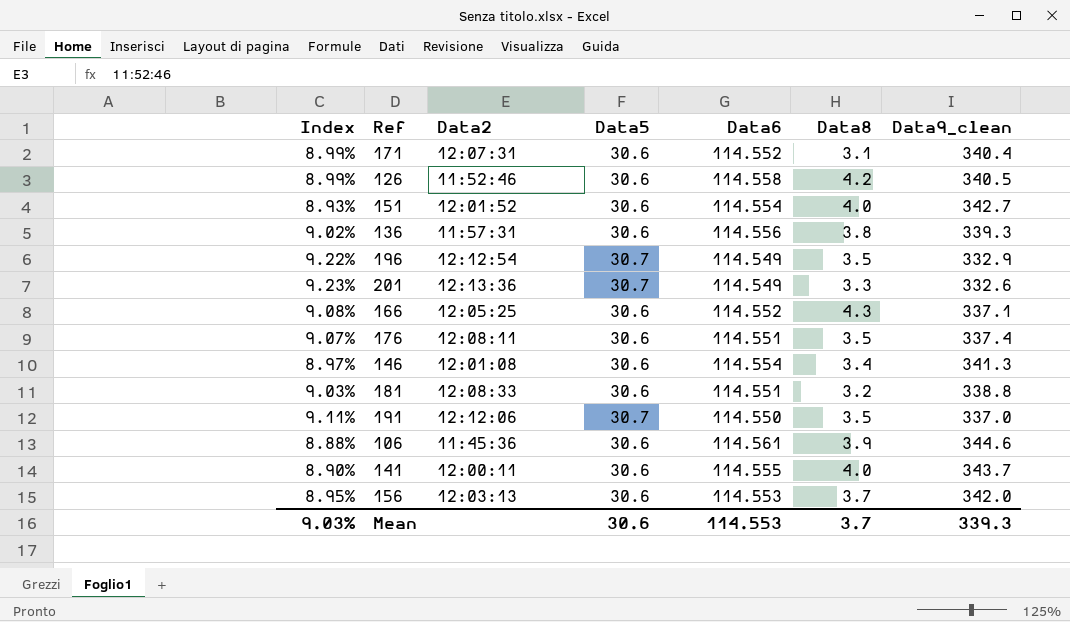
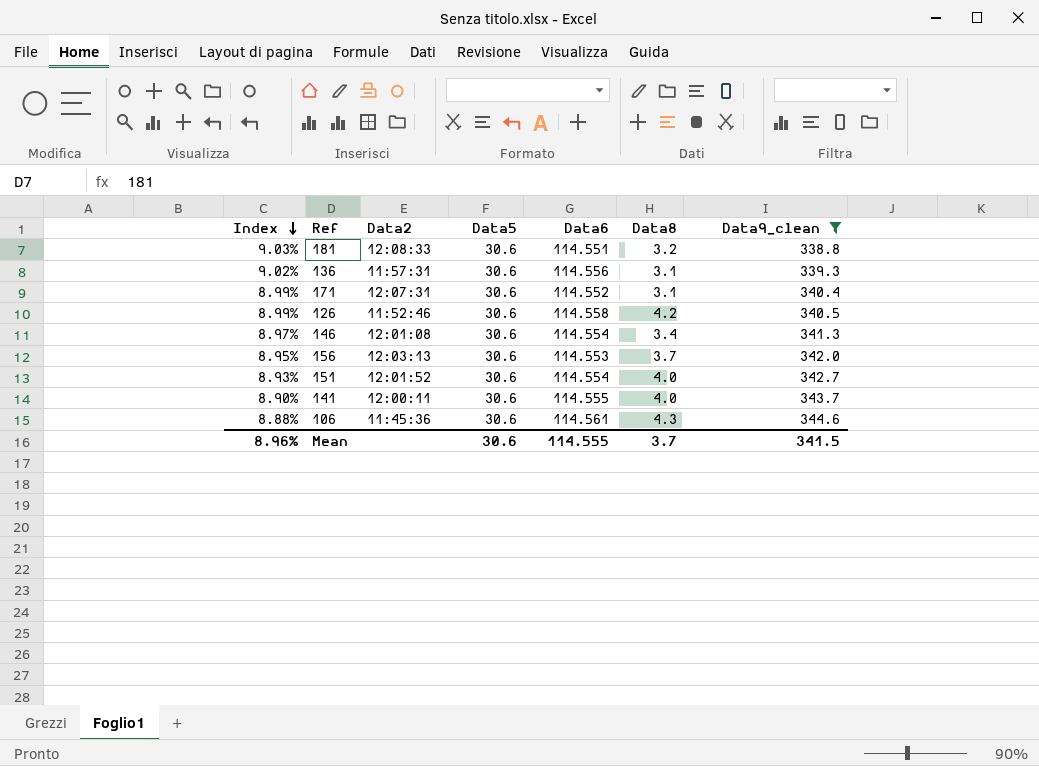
filter: none -> Data9_clean >= 338.8
row order: none -> Index descending
136 | Data8: 3.8 -> 3.1
106 | Data8: 3.9 -> 4.3
Mean | Index: 9.03% -> 8.96%
Mean | Data6: 114.553 -> 114.555
Mean | Data9_clean: 339.3 -> 341.5

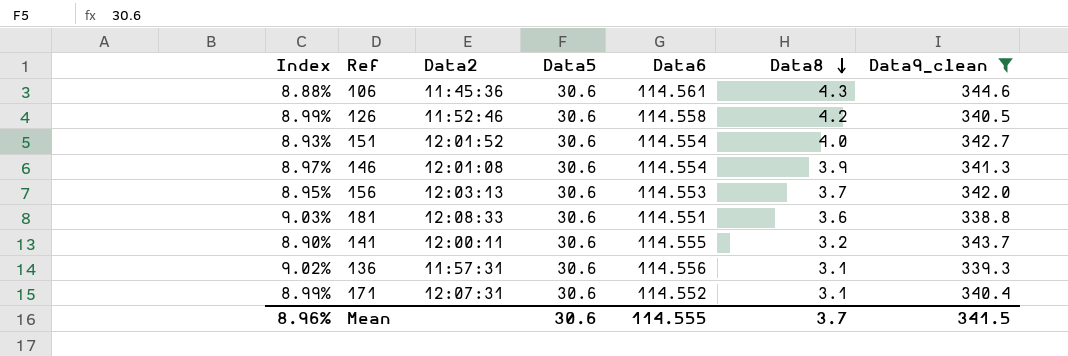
row order: Index descending -> Data8 descending
146 | Data8: 3.4 -> 3.9
181 | Data8: 3.2 -> 3.6
141 | Data8: 4.0 -> 3.2

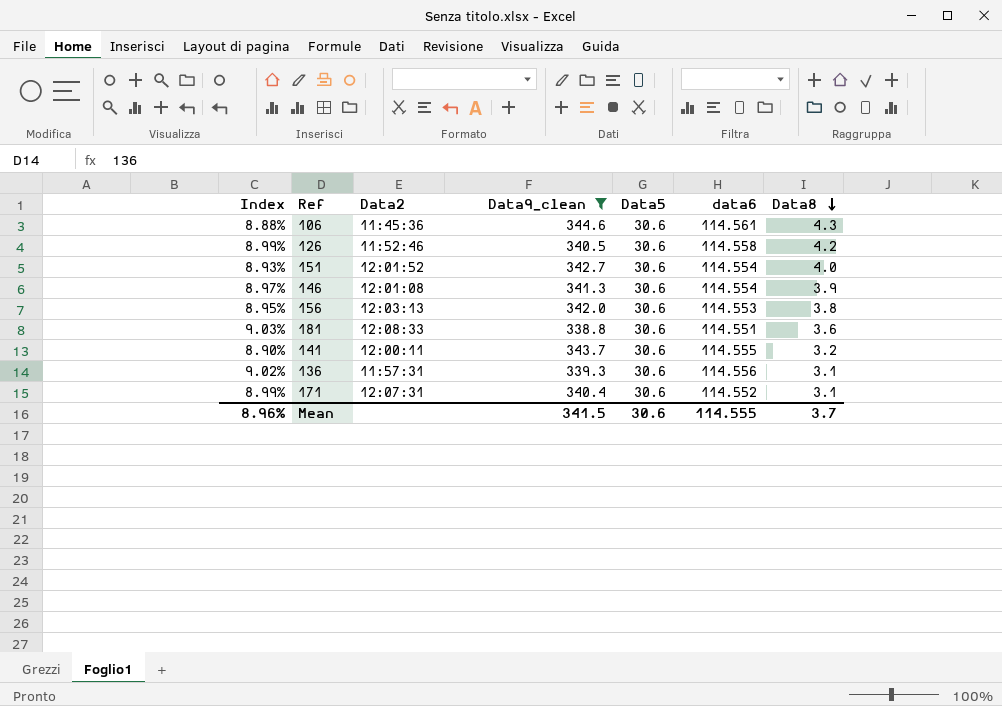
column Data9_clean | position: 7 -> 4
column name: Data6 -> data6
156 | Data8: 3.7 -> 3.8

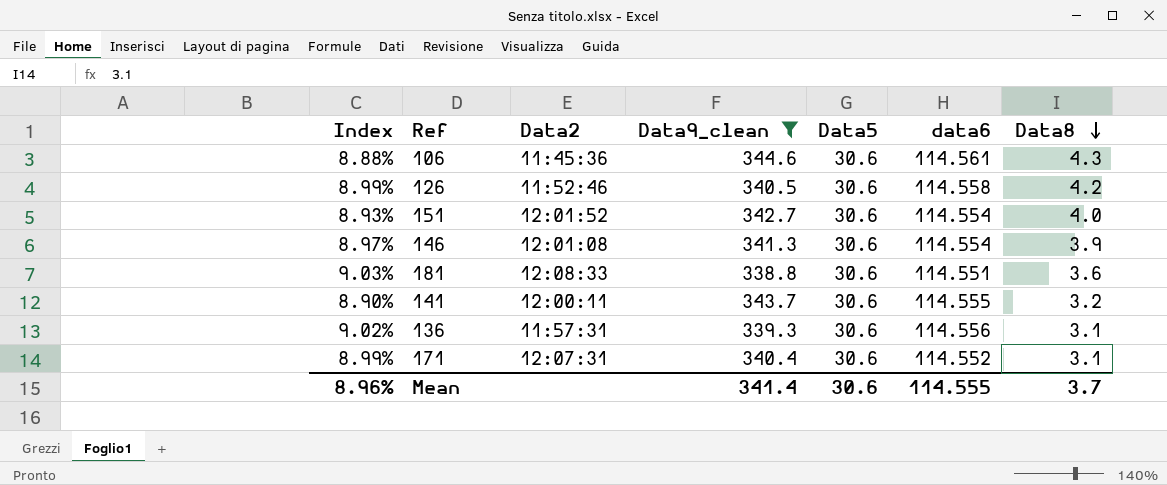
row 156: 8.95% | 12:03:13 | 342.0 | 30.6 | 114.553 | 3.8 -> none
Mean | Data9_clean: 341.5 -> 341.4

